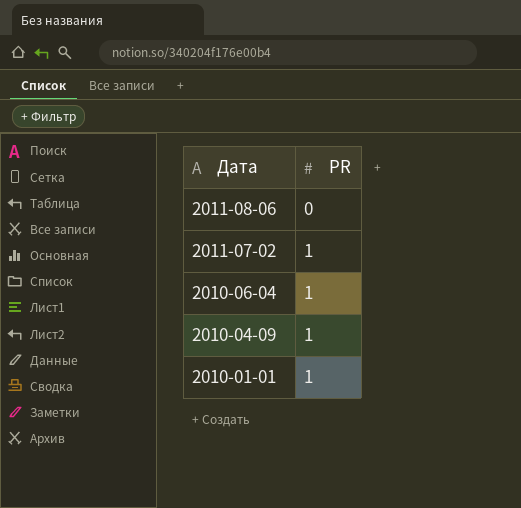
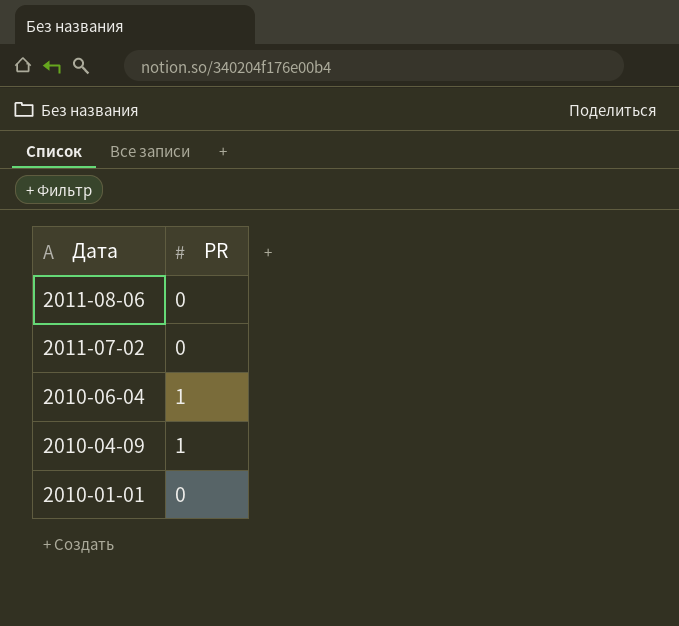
2011-07-02 | PR: 1 -> 0
2010-01-01 | PR: 1 -> 0

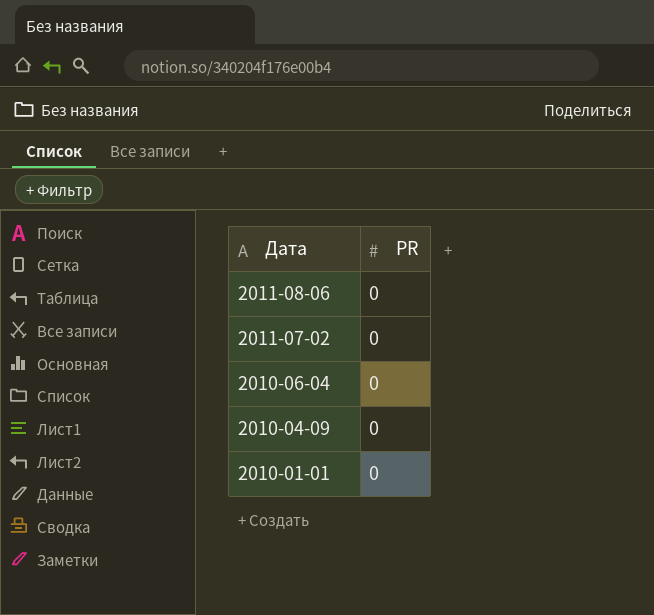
2010-06-04 | PR: 1 -> 0
2010-04-09 | PR: 1 -> 0

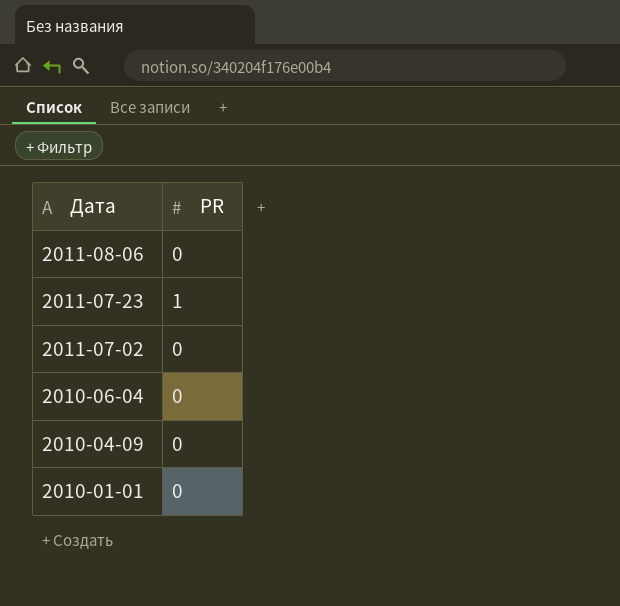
row 2011-07-23: none -> 1

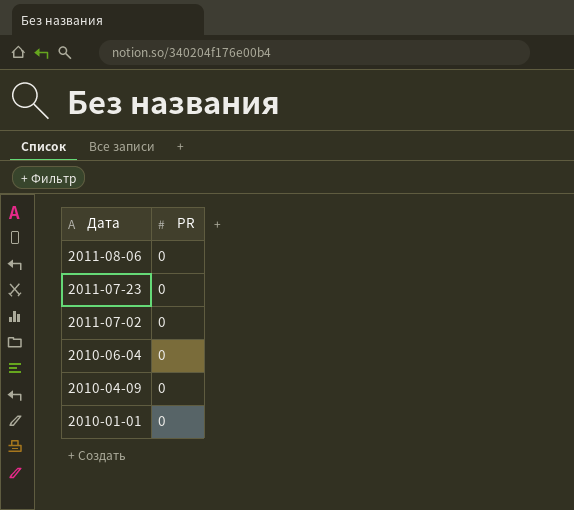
2011-07-23 | PR: 1 -> 0

